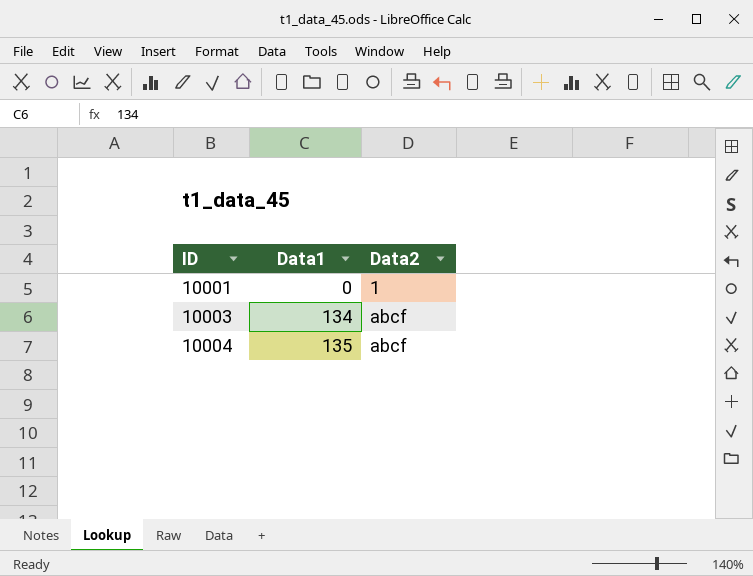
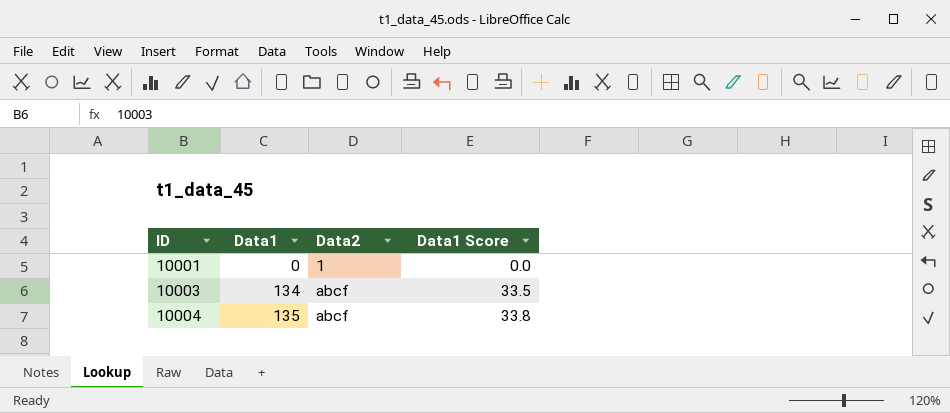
column Data1 Score | formula: none -> [Data1] * 0.25

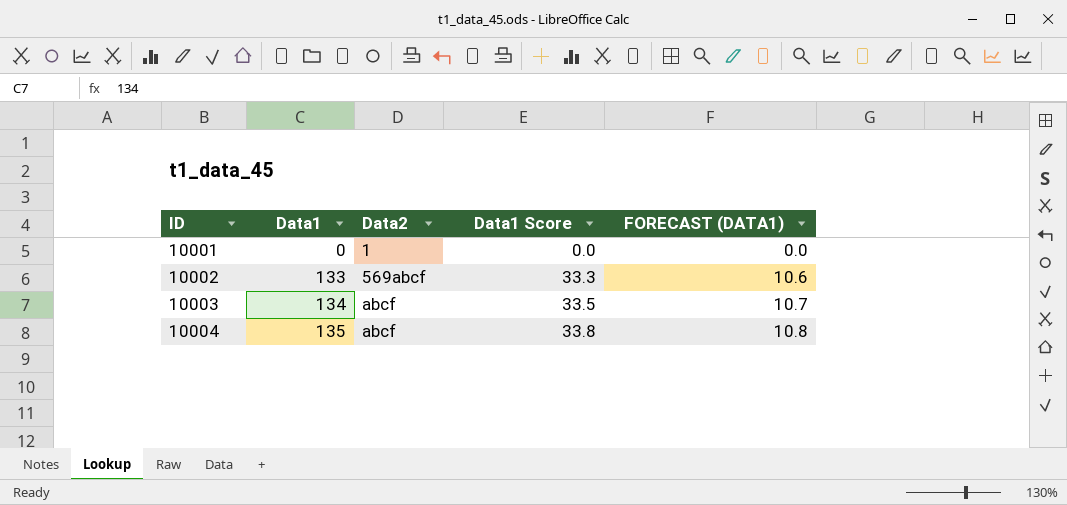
column FORECAST (DATA1) | formula: none -> [Data1] * 0.08
row 10002: none -> 133 | 569abcf | 33.3 | 10.6

